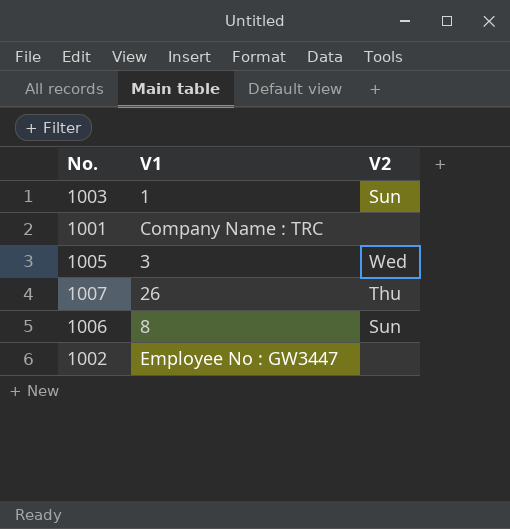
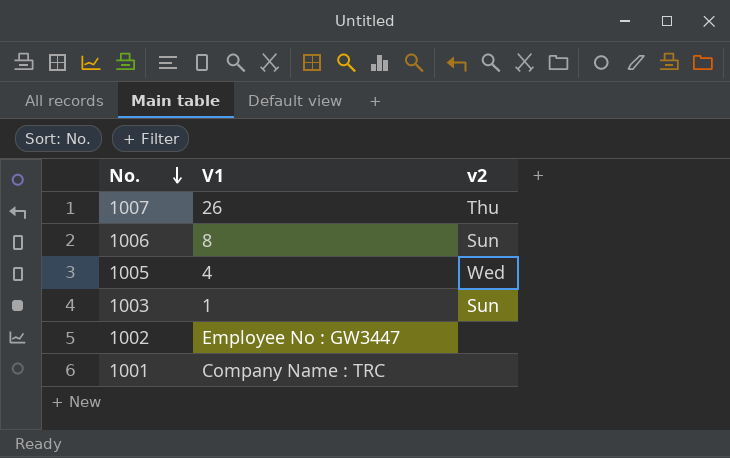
row order: none -> No. descending
column name: V2 -> v2
1005 | V1: 3 -> 4

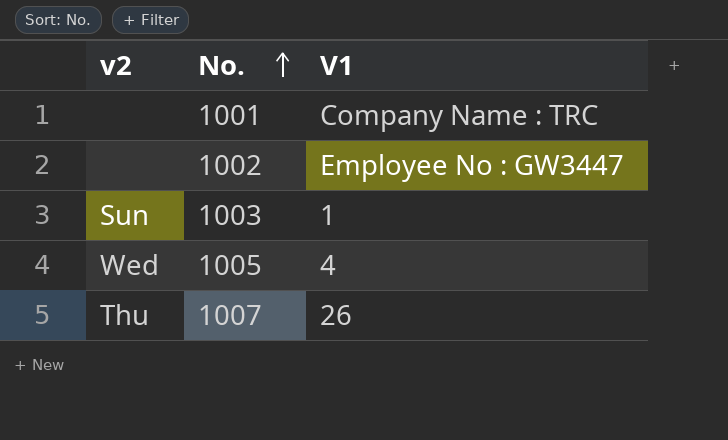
row order: No. descending -> No. ascending
column v2 | position: 3 -> 1
row 1006: 8 | Sun -> none

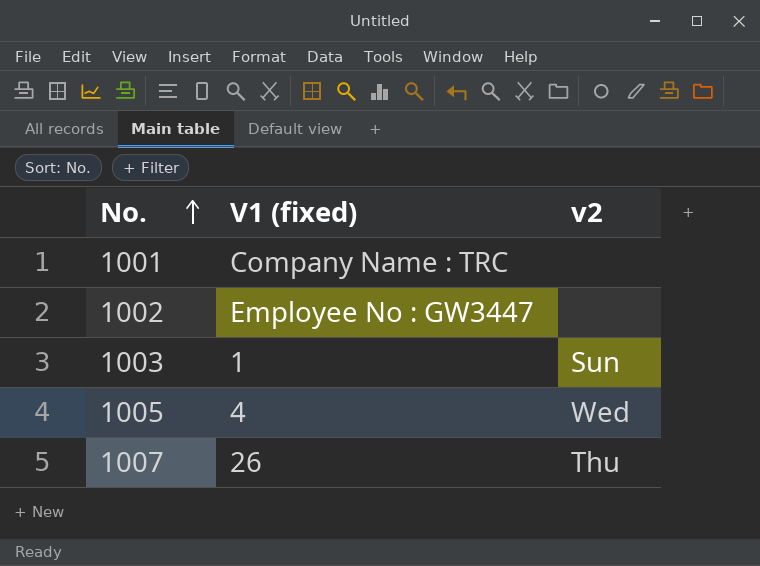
column name: V1 -> V1 (fixed)
column v2 | position: 1 -> 3

